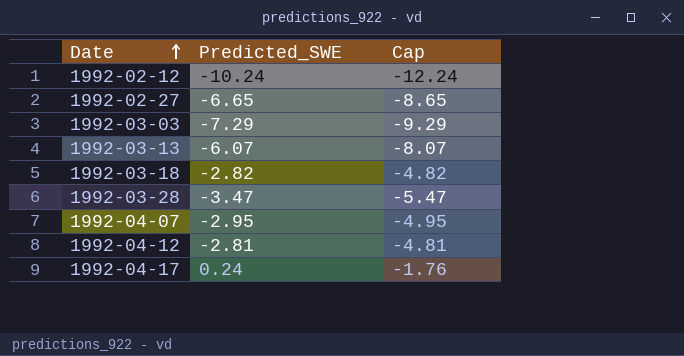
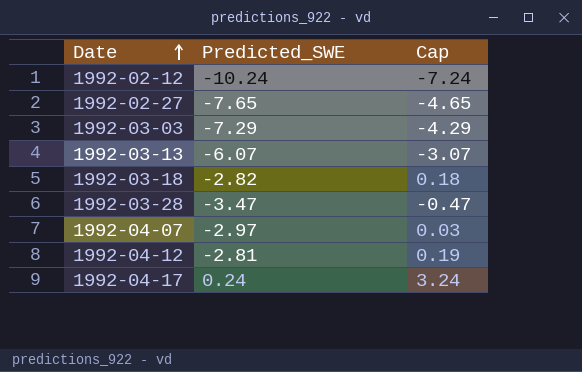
column Cap | formula: [Predicted_SWE] - 2 -> [Predicted_SWE] + 3
1992-02-27 | Predicted_SWE: -6.65 -> -7.65
1992-04-07 | Predicted_SWE: -2.95 -> -2.97

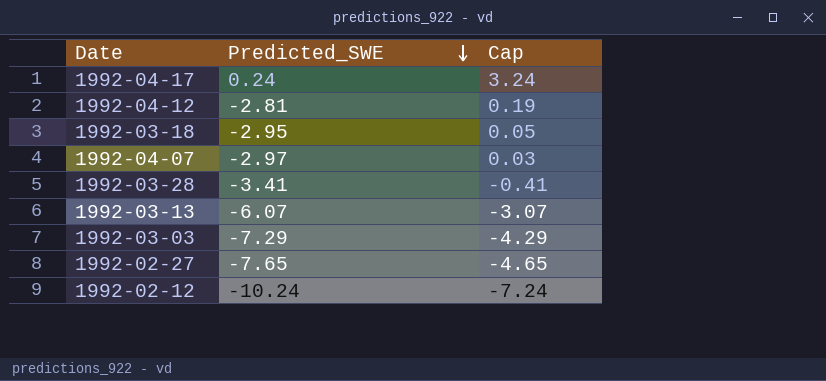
row order: Date ascending -> Predicted_SWE descending
1992-03-18 | Predicted_SWE: -2.82 -> -2.95
1992-03-18 | Cap: 0.18 -> 0.05
1992-03-28 | Predicted_SWE: -3.47 -> -3.41
1992-03-28 | Cap: -0.47 -> -0.41

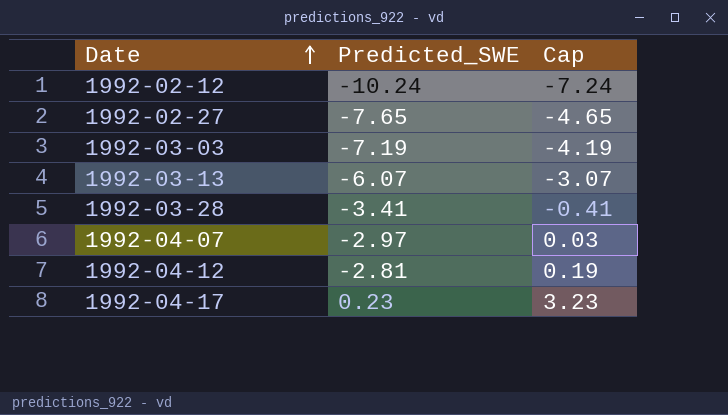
row order: Predicted_SWE descending -> Date ascending
row 1992-03-18: -2.95 | 0.05 -> none
1992-03-03 | Predicted_SWE: -7.29 -> -7.19
1992-03-03 | Cap: -4.29 -> -4.19
1992-04-17 | Predicted_SWE: 0.24 -> 0.23
1992-04-17 | Cap: 3.24 -> 3.23

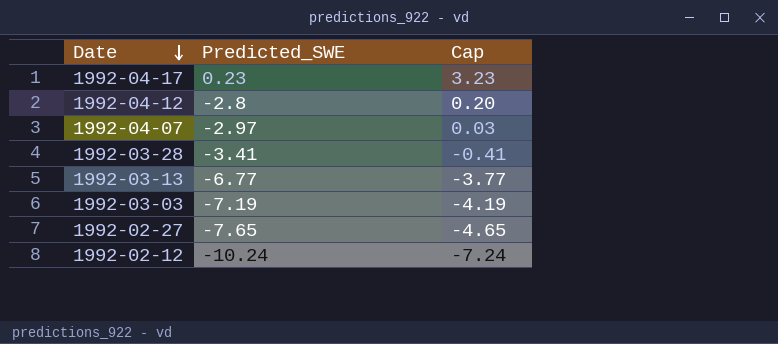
row order: Date ascending -> Date descending
1992-04-12 | Predicted_SWE: -2.81 -> -2.8
1992-04-12 | Cap: 0.19 -> 0.20
1992-03-13 | Predicted_SWE: -6.07 -> -6.77
1992-03-13 | Cap: -3.07 -> -3.77

